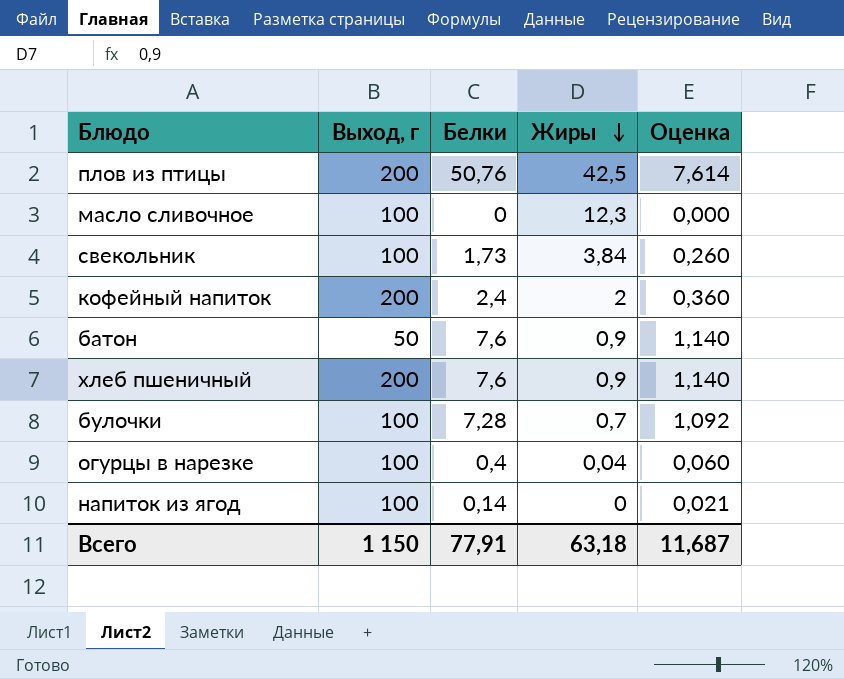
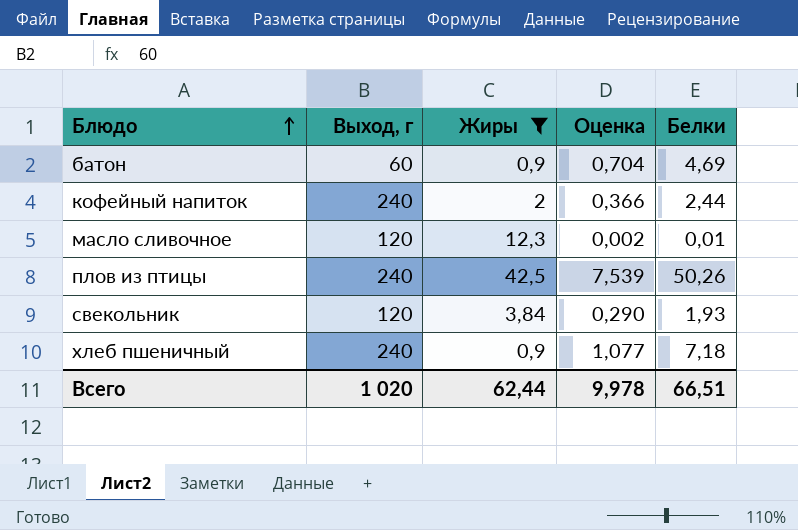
filter: none -> Жиры >= 0,9
row order: Жиры descending -> Блюдо ascending
column Белки | position: 3 -> 5
батон | Выход, г: 50 -> 60
батон | Оценка: 1,140 -> 0,704
батон | Белки: 7,6 -> 4,69
кофейный напиток | Выход, г: 200 -> 240
кофейный напиток | Оценка: 0,360 -> 0,366
кофейный напиток | Белки: 2,4 -> 2,44
масло сливочное | Выход, г: 100 -> 120
масло сливочное | Оценка: 0,000 -> 0,002
масло сливочное | Белки: 0 -> 0,01
плов из птицы | Выход, г: 200 -> 240
плов из птицы | Оценка: 7,614 -> 7,539
плов из птицы | Белки: 50,76 -> 50,26
свекольник | Выход, г: 100 -> 120
свекольник | Оценка: 0,260 -> 0,290
свекольник | Белки: 1,73 -> 1,93
хлеб пшеничный | Выход, г: 200 -> 240
хлеб пшеничный | Оценка: 1,140 -> 1,077
хлеб пшеничный | Белки: 7,6 -> 7,18
Всего | Выход, г: 1 150 -> 1 020
Всего | Жиры: 63,18 -> 62,44
Всего | Оценка: 11,687 -> 9,978
Всего | Белки: 77,91 -> 66,51

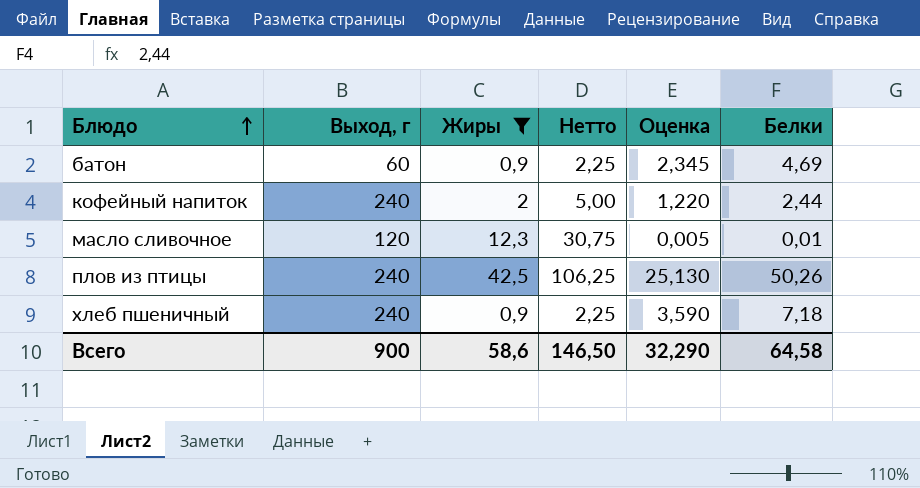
column Нетто | formula: none -> [Жиры] * 2,5
column Оценка | formula: [Белки] * 0,15 -> [Белки] * 0,5
row свекольник: 120 | 3,84 | 0,290 | 1,93 -> none
Всего | Выход, г: 1 020 -> 900
Всего | Жиры: 62,44 -> 58,6
Всего | Оценка: 9,978 -> 32,290
Всего | Белки: 66,51 -> 64,58

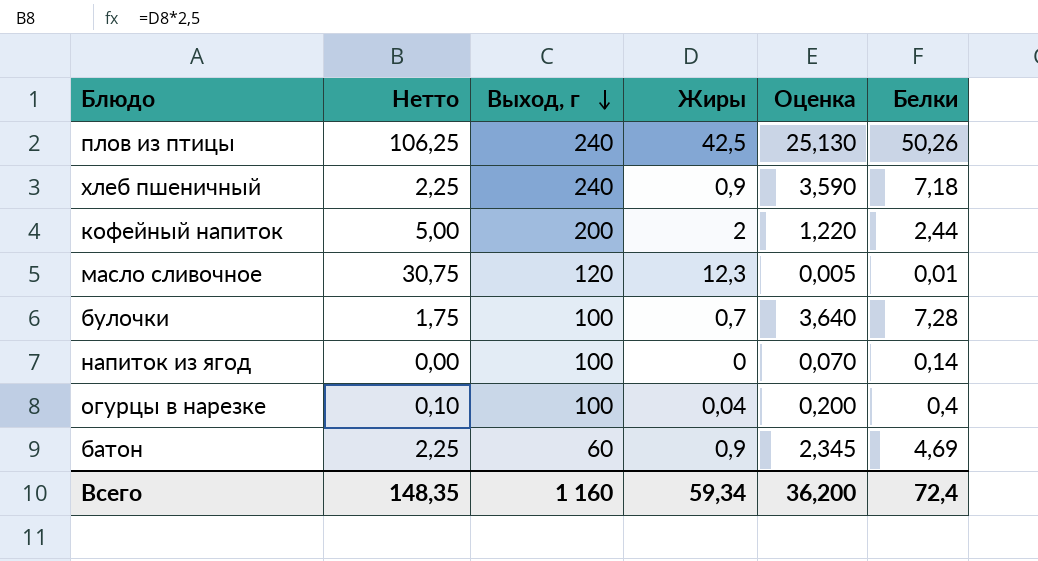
filter: Жиры >= 0,9 -> none
row order: Блюдо ascending -> Выход, г descending
column Нетто | position: 4 -> 2
кофейный напиток | Выход, г: 240 -> 200
Всего | Нетто: 146,50 -> 148,35
Всего | Выход, г: 900 -> 1 160
Всего | Жиры: 58,6 -> 59,34
Всего | Оценка: 32,290 -> 36,200
Всего | Белки: 64,58 -> 72,4

